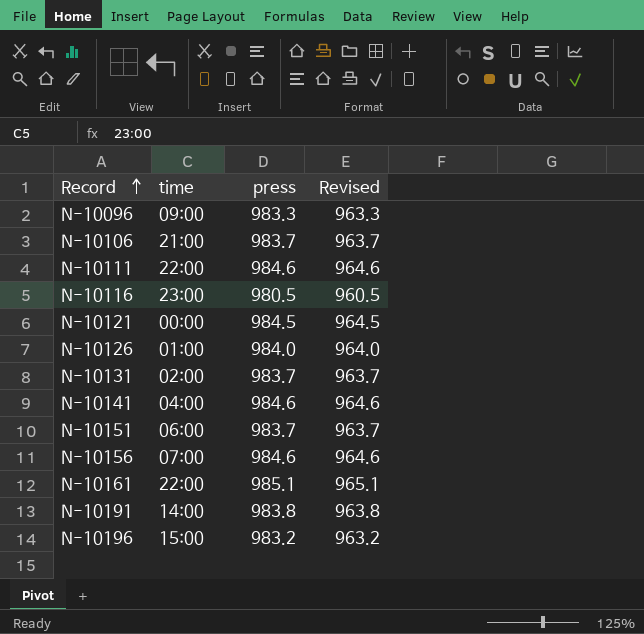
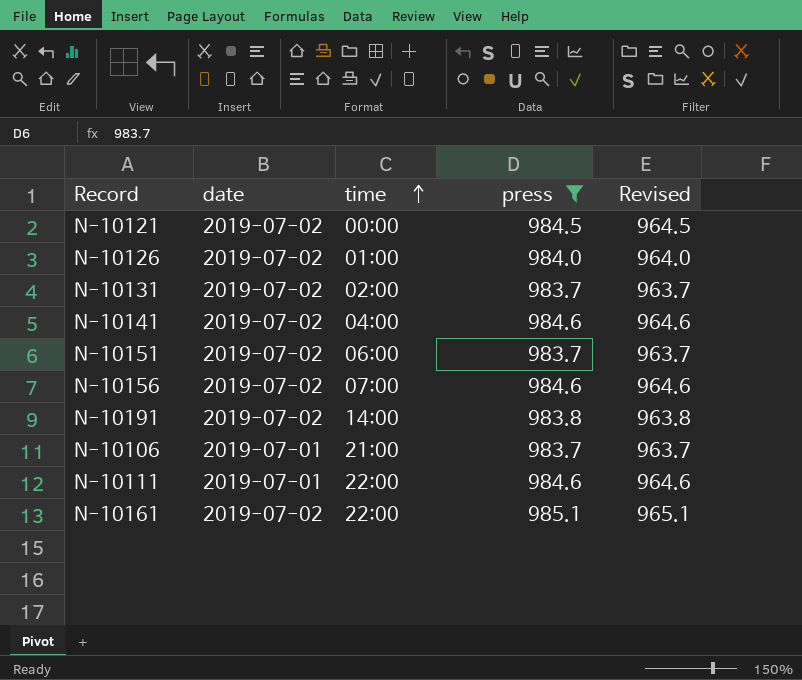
filter: none -> press >= 983.7
row order: Record ascending -> time ascending
column date | position: none -> 2

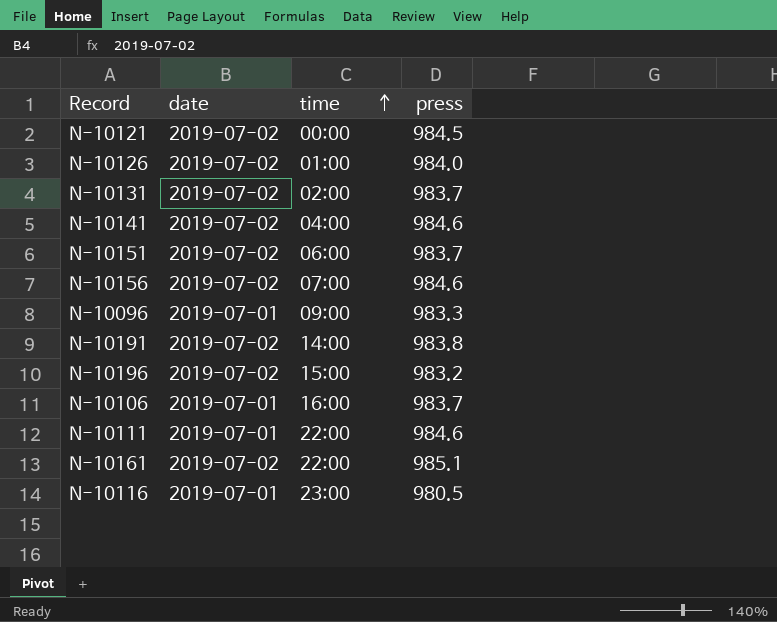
filter: press >= 983.7 -> none
column Revised | formula: [press] - 20 -> none
N-10106 | time: 21:00 -> 16:00

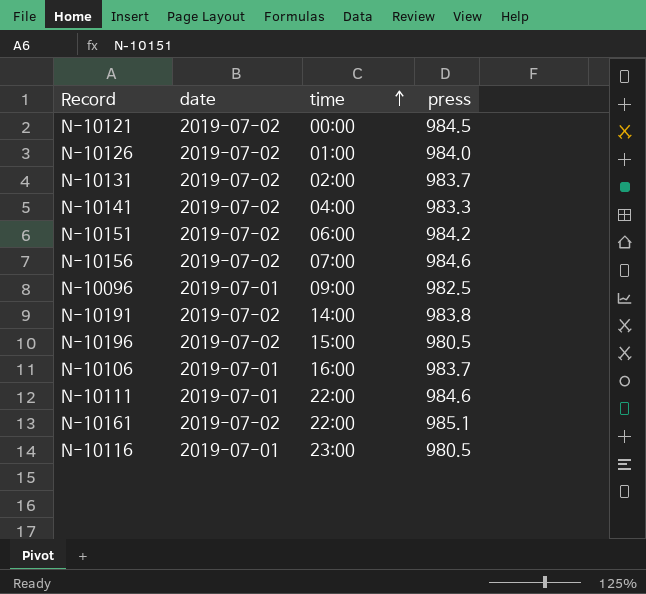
N-10141 | press: 984.6 -> 983.3
N-10151 | press: 983.7 -> 984.2
N-10096 | press: 983.3 -> 982.5
N-10196 | press: 983.2 -> 980.5

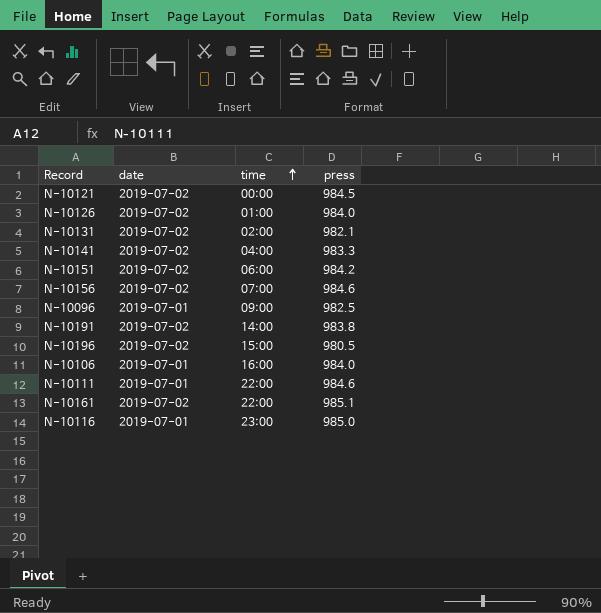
N-10131 | press: 983.7 -> 982.1
N-10106 | press: 983.7 -> 984.0
N-10116 | press: 980.5 -> 985.0

